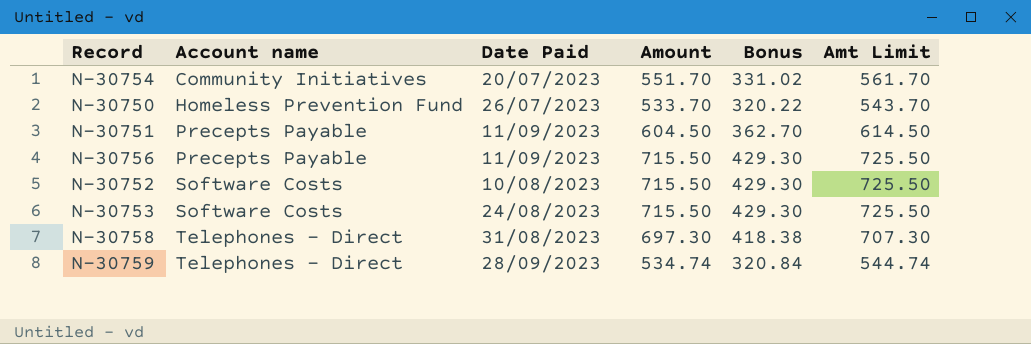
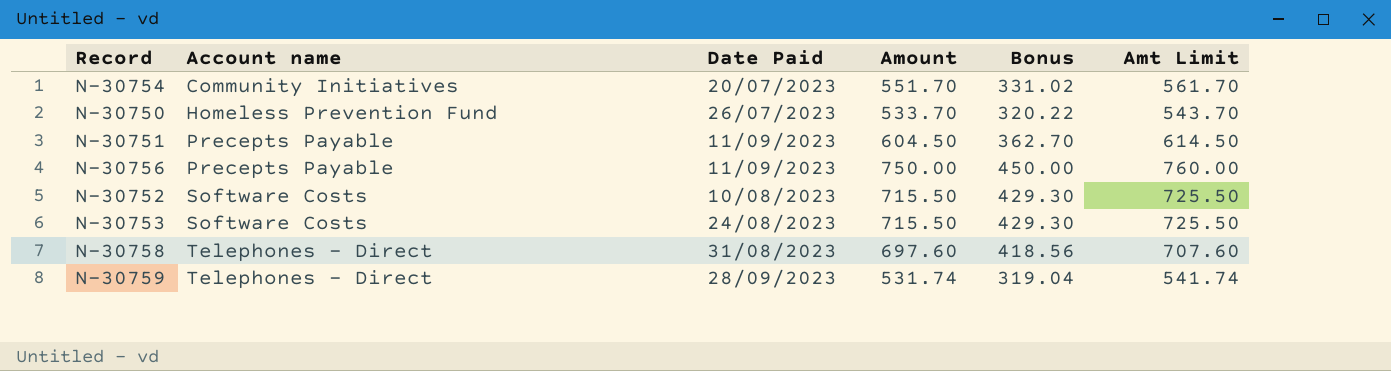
N-30756 | Amount: 715.50 -> 750.00
N-30756 | Bonus: 429.30 -> 450.00
N-30756 | Amt Limit: 725.50 -> 760.00
N-30758 | Amount: 697.30 -> 697.60
N-30758 | Bonus: 418.38 -> 418.56
N-30758 | Amt Limit: 707.30 -> 707.60
N-30759 | Amount: 534.74 -> 531.74
N-30759 | Bonus: 320.84 -> 319.04
N-30759 | Amt Limit: 544.74 -> 541.74

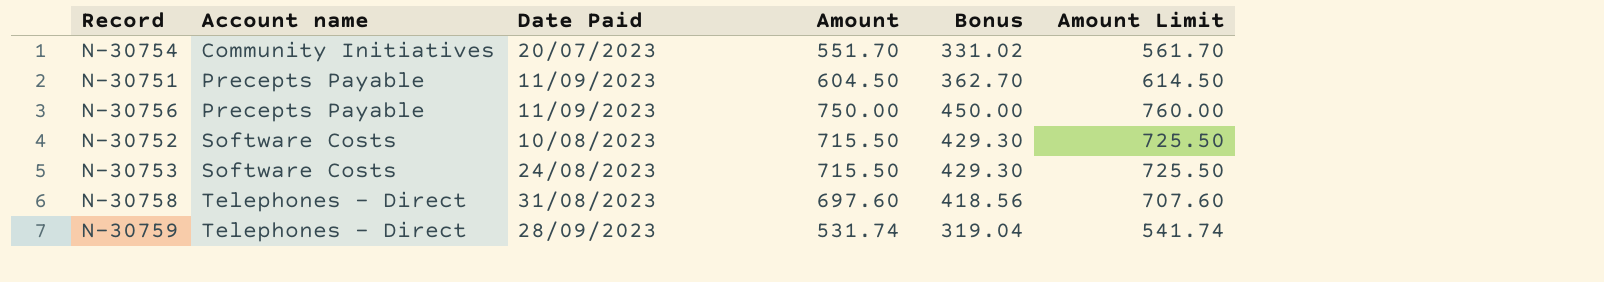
column name: Amt Limit -> Amount Limit
row N-30750: Homeless Prevention Fund | 26/07/2023 | 533.70 | 320.22 | 543.70 -> none

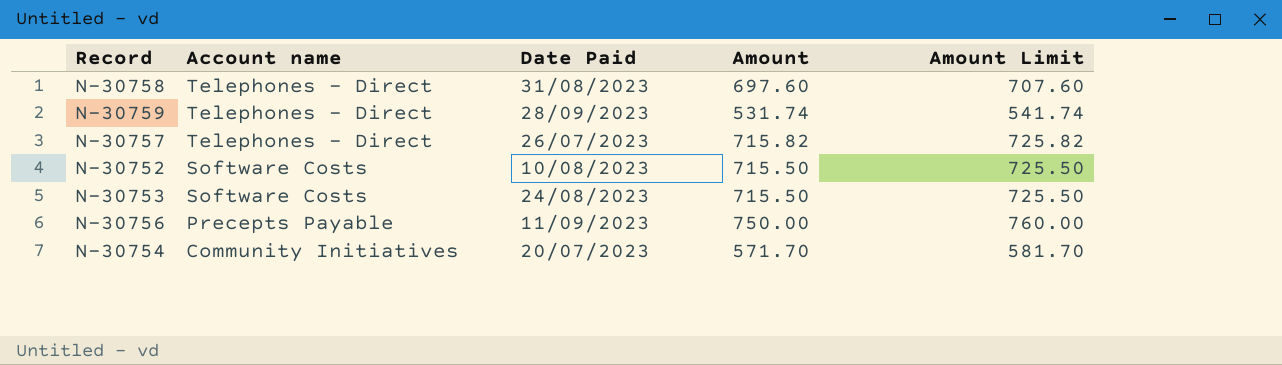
row order: Account name ascending -> Account name descending
column Bonus | formula: [Amount] * 0.6 -> none
row N-30751: Precepts Payable | 11/09/2023 | 604.50 | 362.70 | 614.50 -> none
row N-30757: none -> Telephones - Direct | 26/07/2023 | 715.82 | 725.82
N-30754 | Amount: 551.70 -> 571.70
N-30754 | Amount Limit: 561.70 -> 581.70

